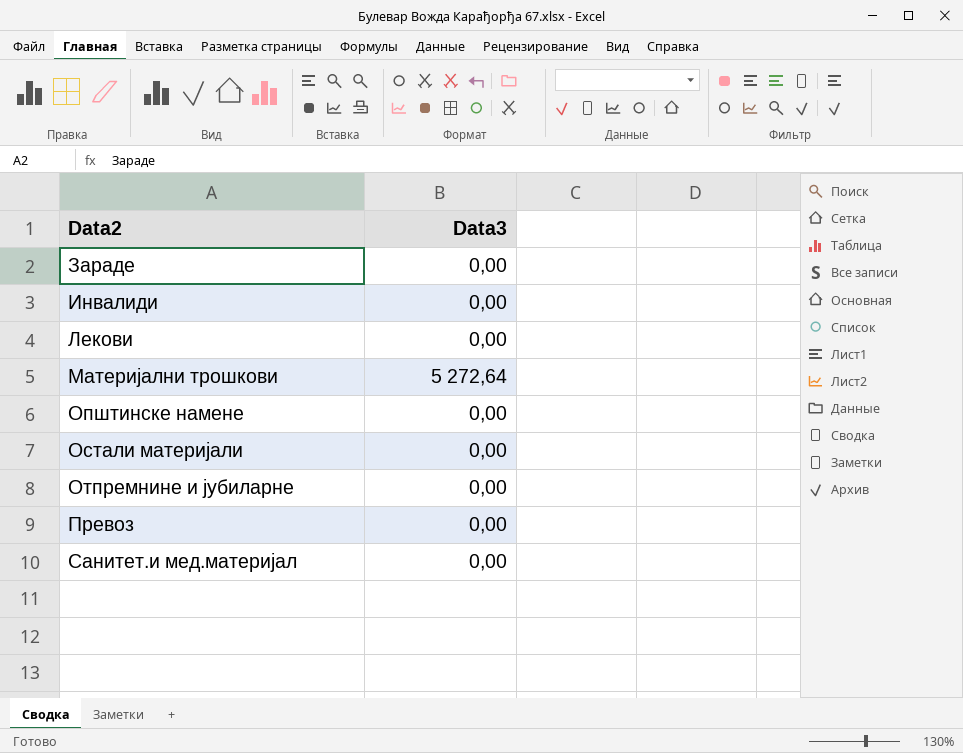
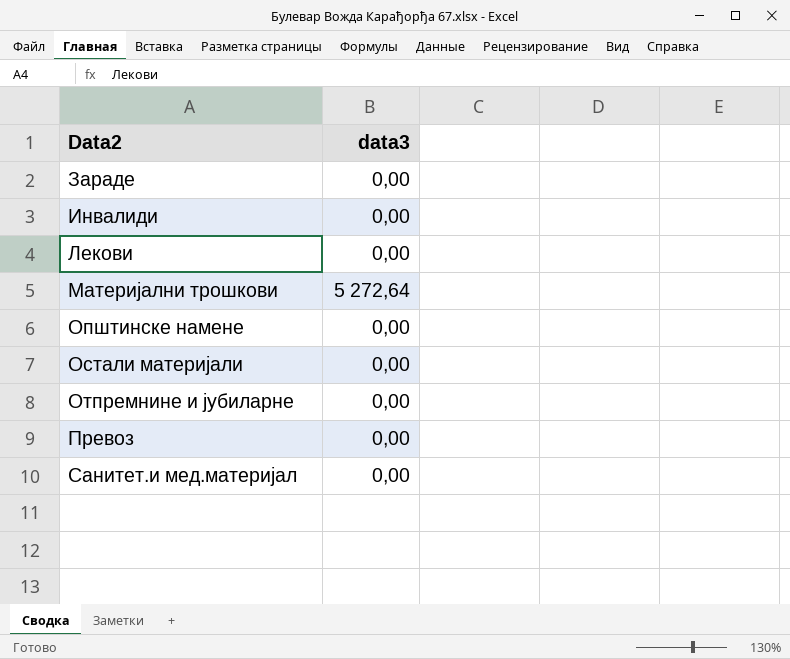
column name: Data3 -> data3

